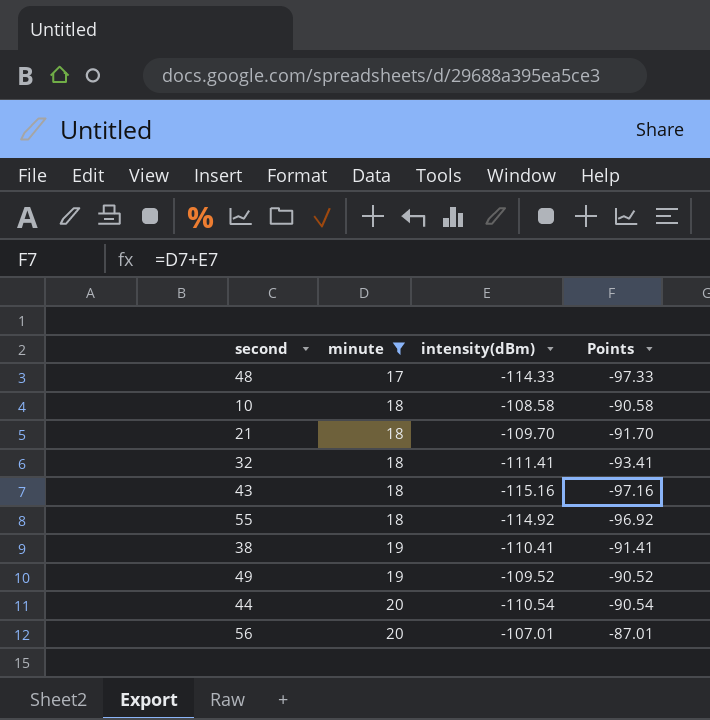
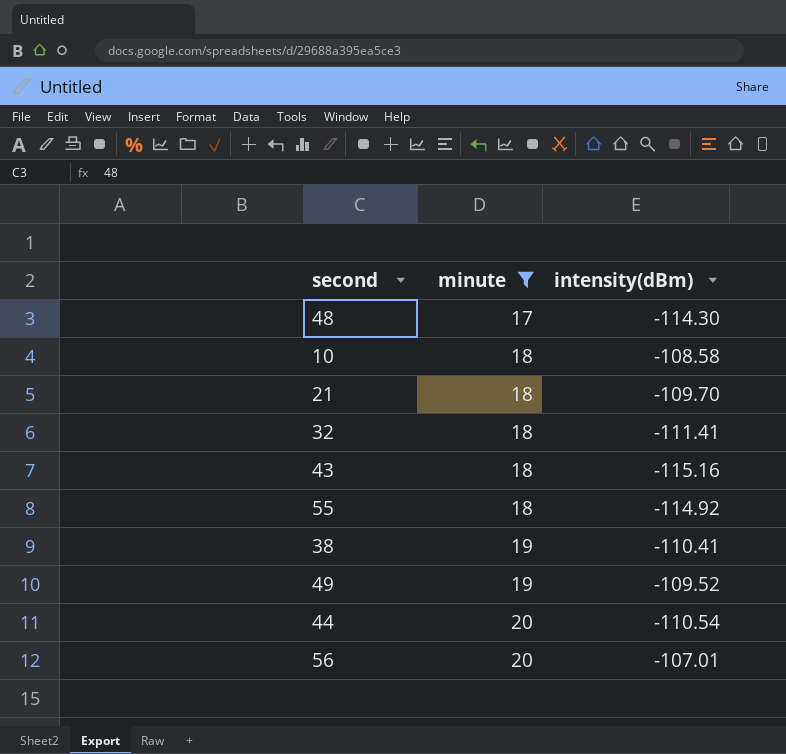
column Points | formula: [minute] + [intensity(dBm)] -> none
48 | intensity(dBm): -114.33 -> -114.30

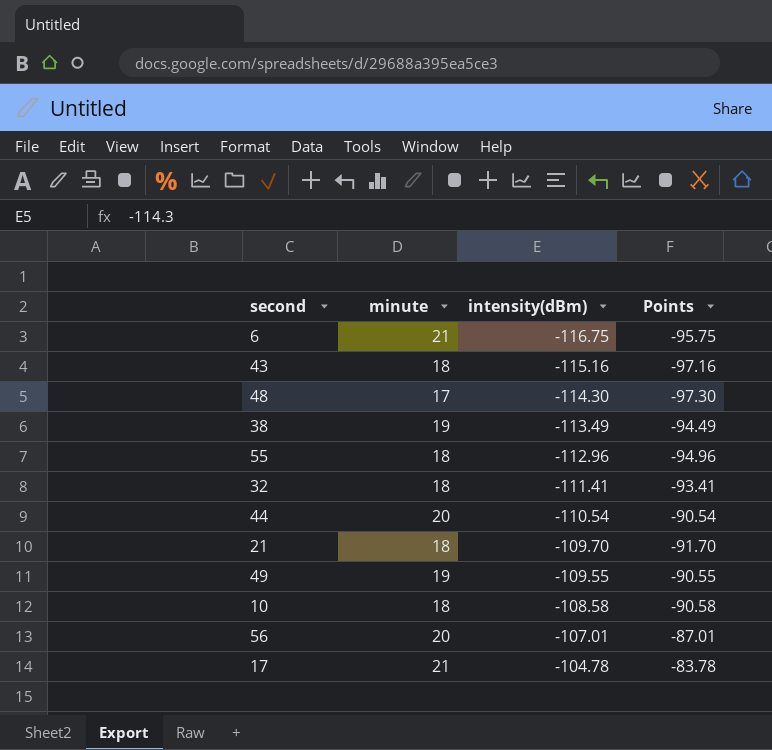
filter: minute != 21 -> none
row order: minute ascending -> intensity(dBm) ascending
column Points | formula: none -> [minute] + [intensity(dBm)]
38 | intensity(dBm): -110.41 -> -113.49
55 | intensity(dBm): -114.92 -> -112.96
49 | intensity(dBm): -109.52 -> -109.55

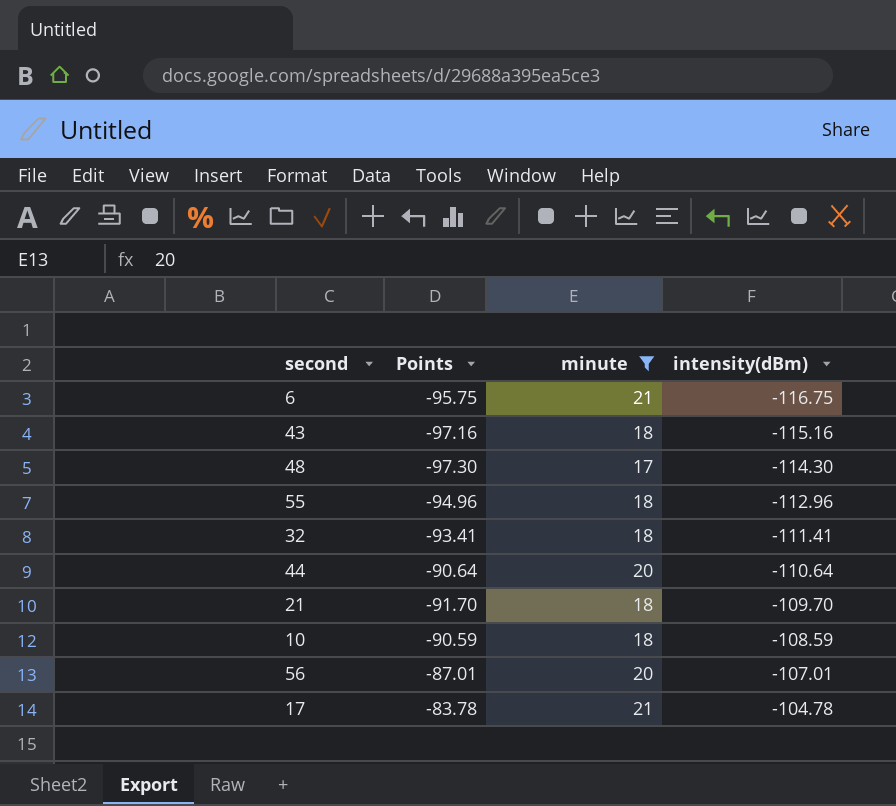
filter: none -> minute != 19
column Points | position: 4 -> 2
44 | Points: -90.54 -> -90.64
44 | intensity(dBm): -110.54 -> -110.64
10 | Points: -90.58 -> -90.59
10 | intensity(dBm): -108.58 -> -108.59

